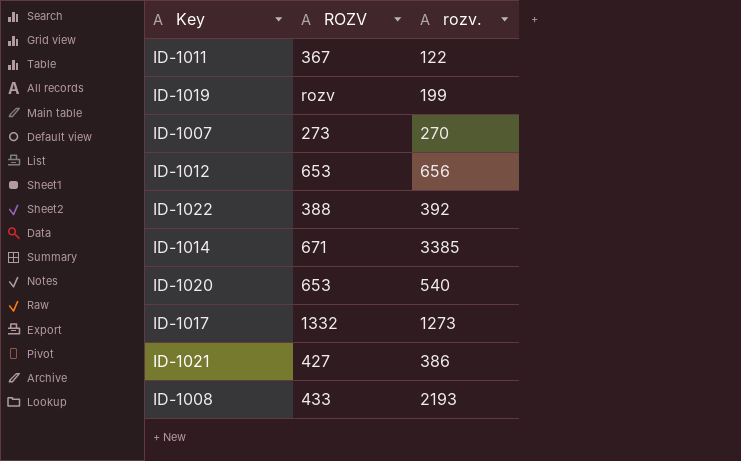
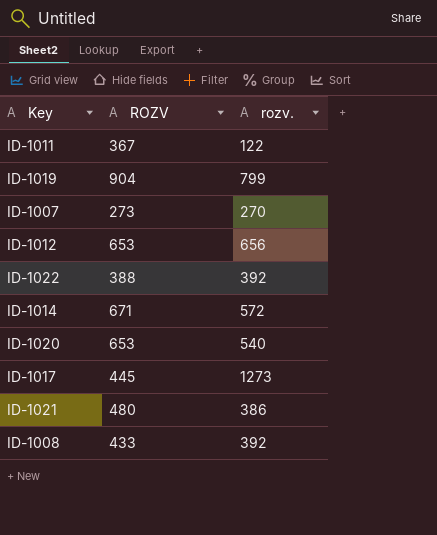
ID-1019 | ROZV: rozv -> 904
ID-1019 | rozv.: 199 -> 799
ID-1014 | rozv.: 3385 -> 572
ID-1017 | ROZV: 1332 -> 445
ID-1021 | ROZV: 427 -> 480
ID-1008 | rozv.: 2193 -> 392

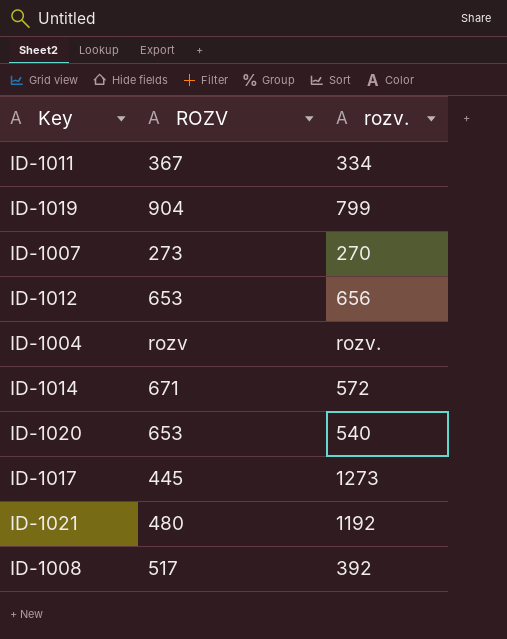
row ID-1022: 388 | 392 -> none
ID-1011 | rozv.: 122 -> 334
row ID-1004: none -> rozv | rozv.
ID-1021 | rozv.: 386 -> 1192
ID-1008 | ROZV: 433 -> 517

